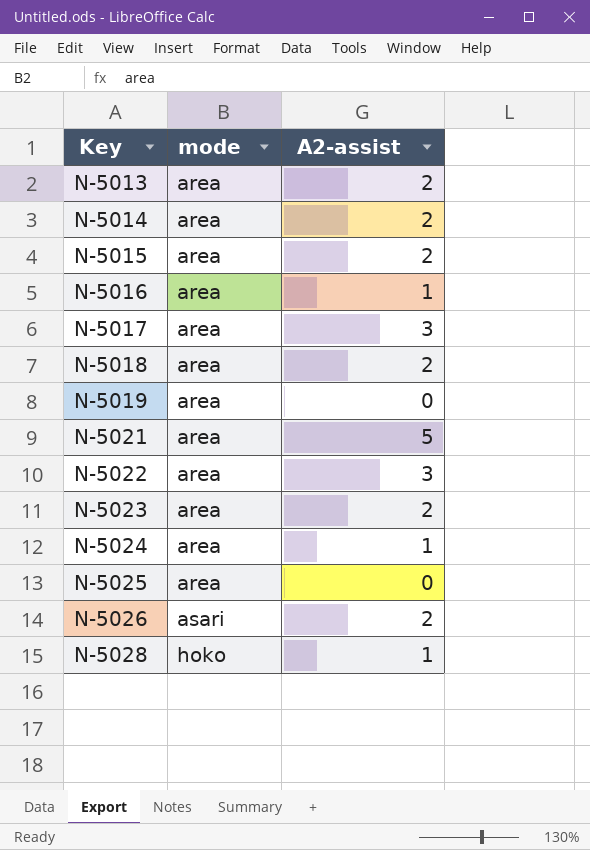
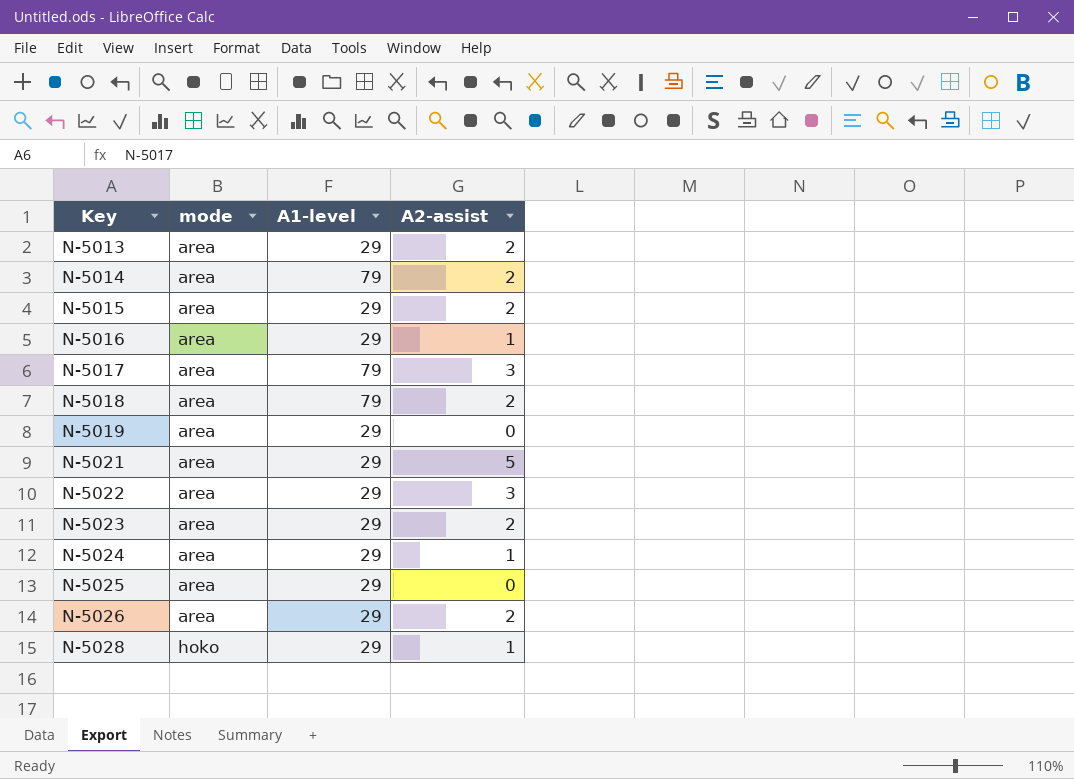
column A1-level | position: none -> 3
N-5026 | mode: asari -> area

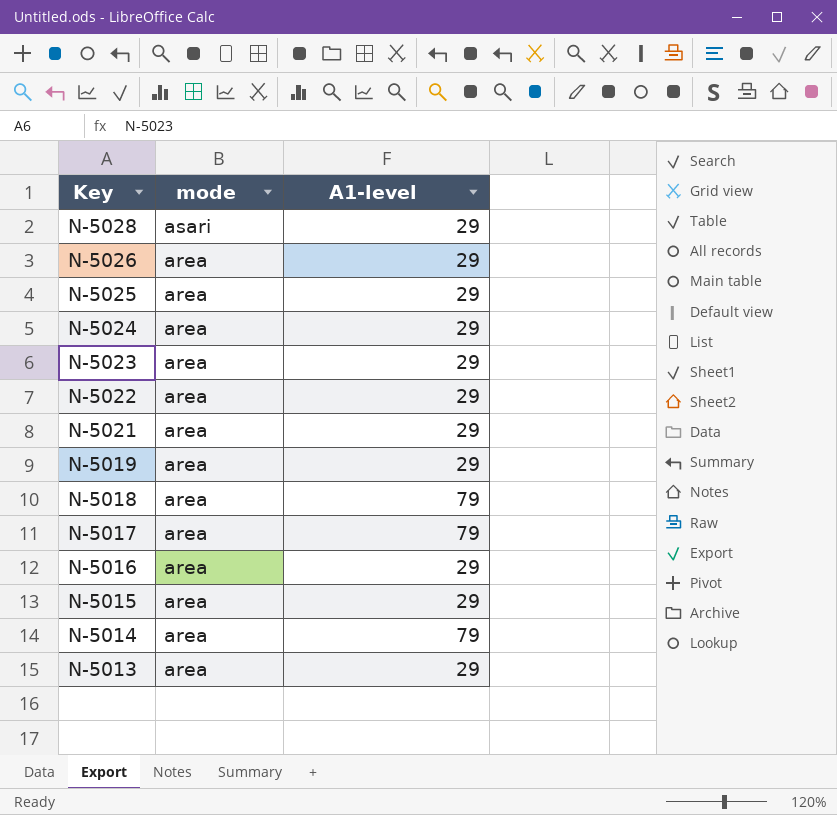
row order: Key ascending -> Key descending
column A2-assist | position: 4 -> none
N-5028 | mode: hoko -> asari

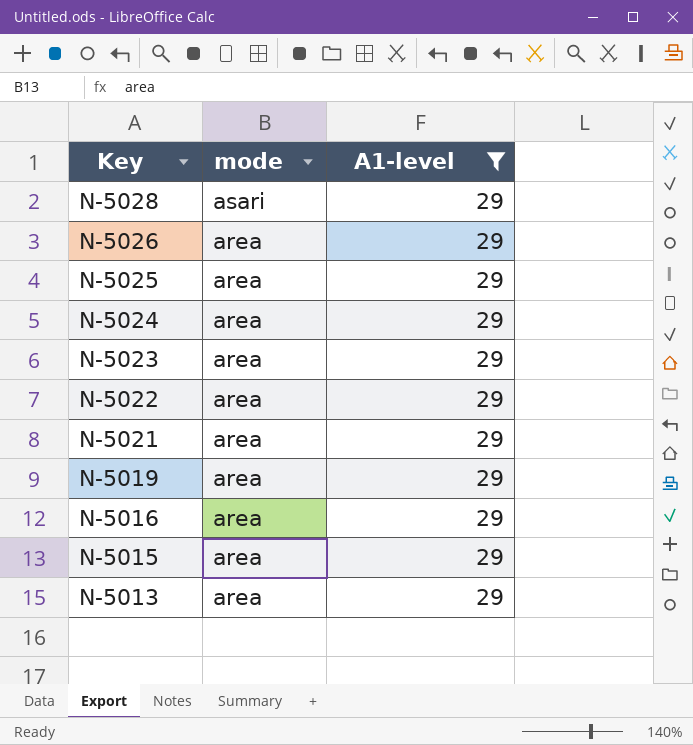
filter: none -> A1-level = 29

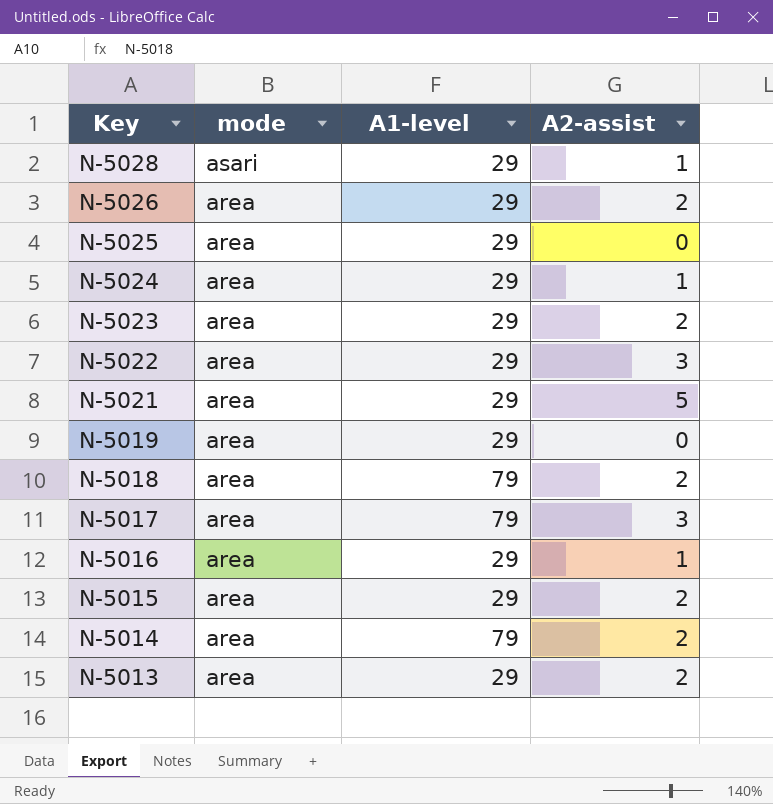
filter: A1-level = 29 -> none
column A2-assist | position: none -> 4

